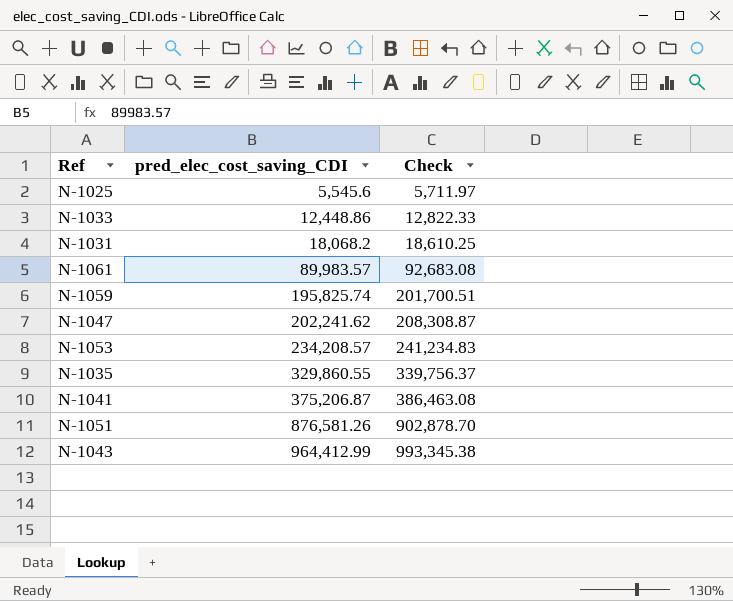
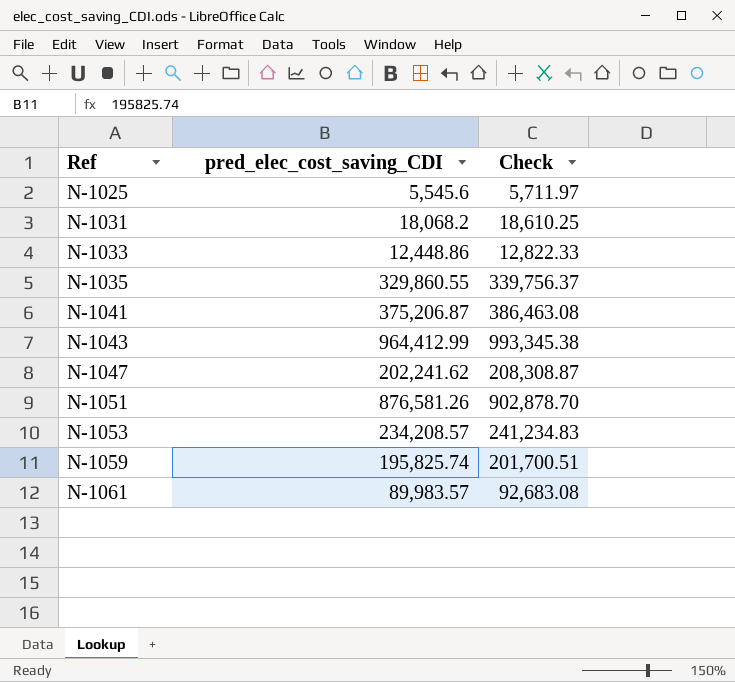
row order: pred_elec_cost_saving_CDI ascending -> Ref ascending

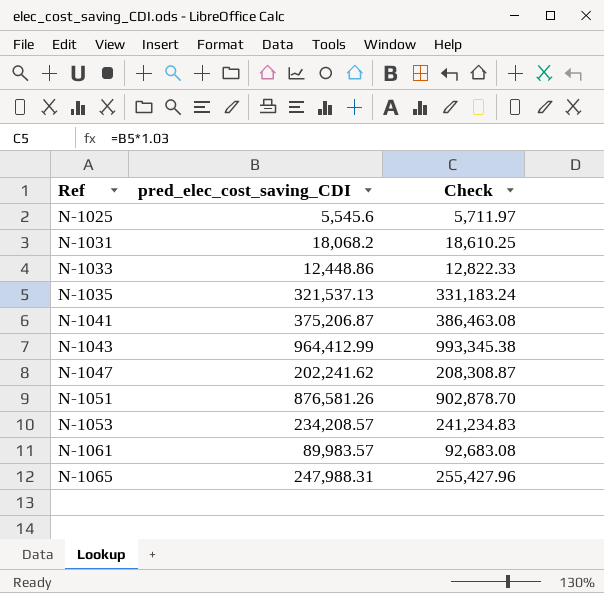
row N-1059: 195,825.74 | 201,700.51 -> none
N-1035 | pred_elec_cost_saving_CDI: 329,860.55 -> 321,537.13
N-1035 | Check: 339,756.37 -> 331,183.24
row N-1065: none -> 247,988.31 | 255,427.96

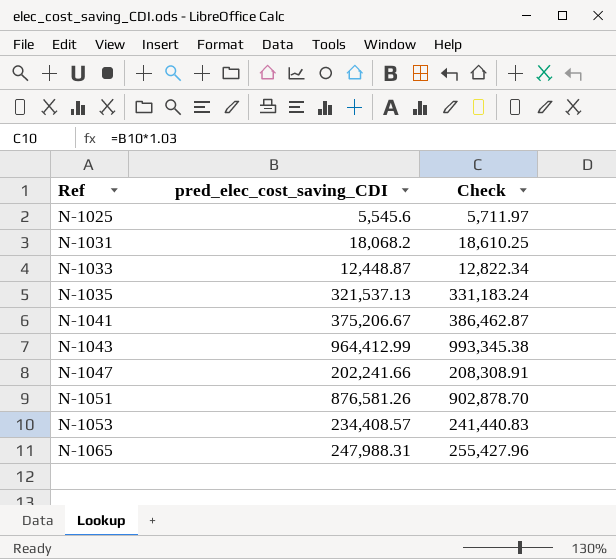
row N-1061: 89,983.57 | 92,683.08 -> none
N-1033 | pred_elec_cost_saving_CDI: 12,448.86 -> 12,448.87
N-1033 | Check: 12,822.33 -> 12,822.34
N-1041 | pred_elec_cost_saving_CDI: 375,206.87 -> 375,206.67
N-1041 | Check: 386,463.08 -> 386,462.87
N-1047 | pred_elec_cost_saving_CDI: 202,241.62 -> 202,241.66
N-1047 | Check: 208,308.87 -> 208,308.91
N-1053 | pred_elec_cost_saving_CDI: 234,208.57 -> 234,408.57
N-1053 | Check: 241,234.83 -> 241,440.83

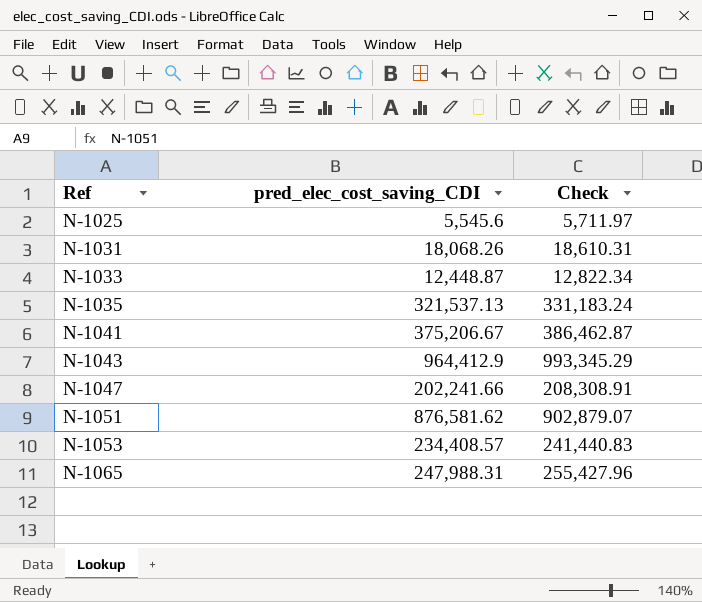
N-1031 | pred_elec_cost_saving_CDI: 18,068.2 -> 18,068.26
N-1031 | Check: 18,610.25 -> 18,610.31
N-1043 | pred_elec_cost_saving_CDI: 964,412.99 -> 964,412.9
N-1043 | Check: 993,345.38 -> 993,345.29
N-1051 | pred_elec_cost_saving_CDI: 876,581.26 -> 876,581.62
N-1051 | Check: 902,878.70 -> 902,879.07

